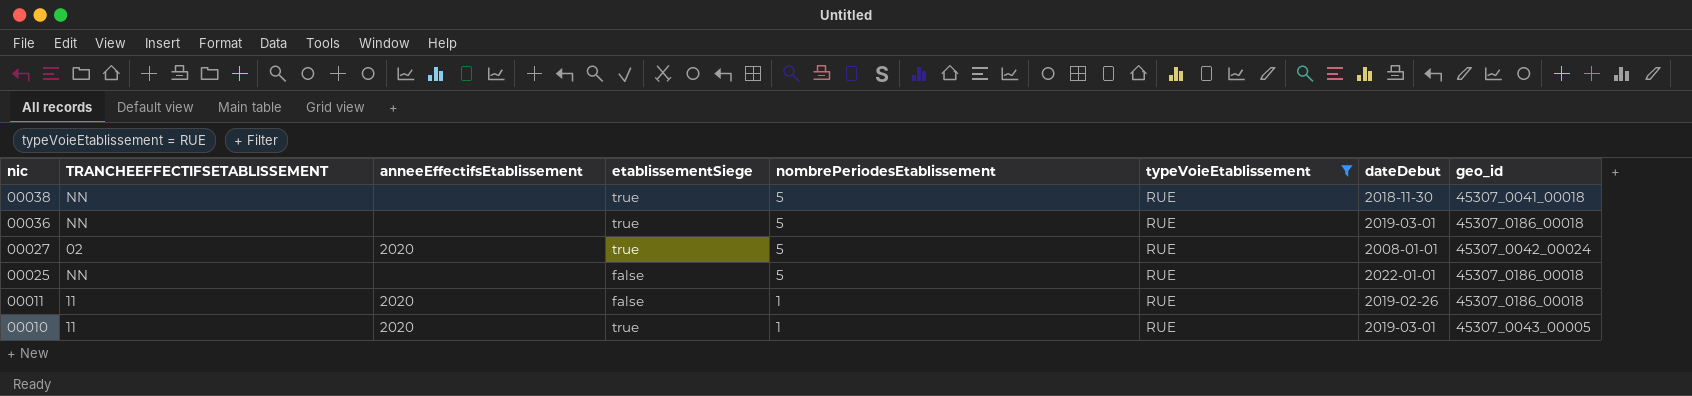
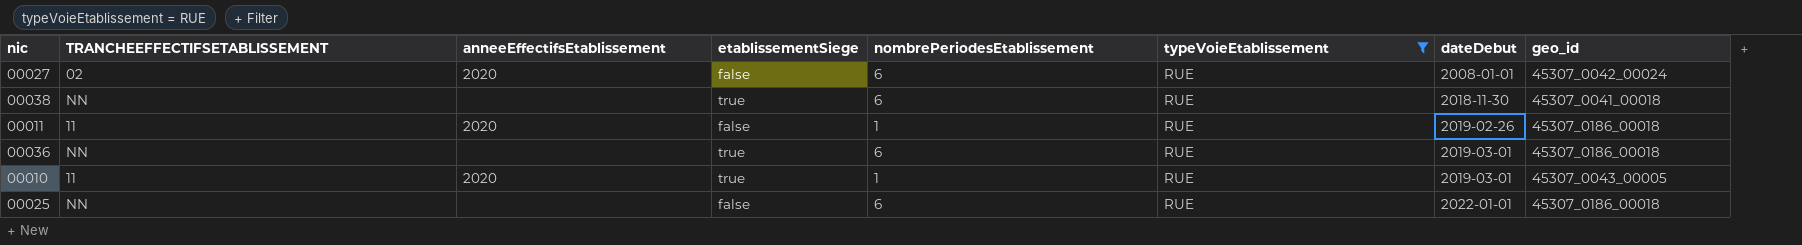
row order: nic descending -> dateDebut ascending
00027 | etablissementSiege: true -> false
00027 | nombrePeriodesEtablissement: 5 -> 6
00038 | nombrePeriodesEtablissement: 5 -> 6
00036 | nombrePeriodesEtablissement: 5 -> 6
00025 | nombrePeriodesEtablissement: 5 -> 6

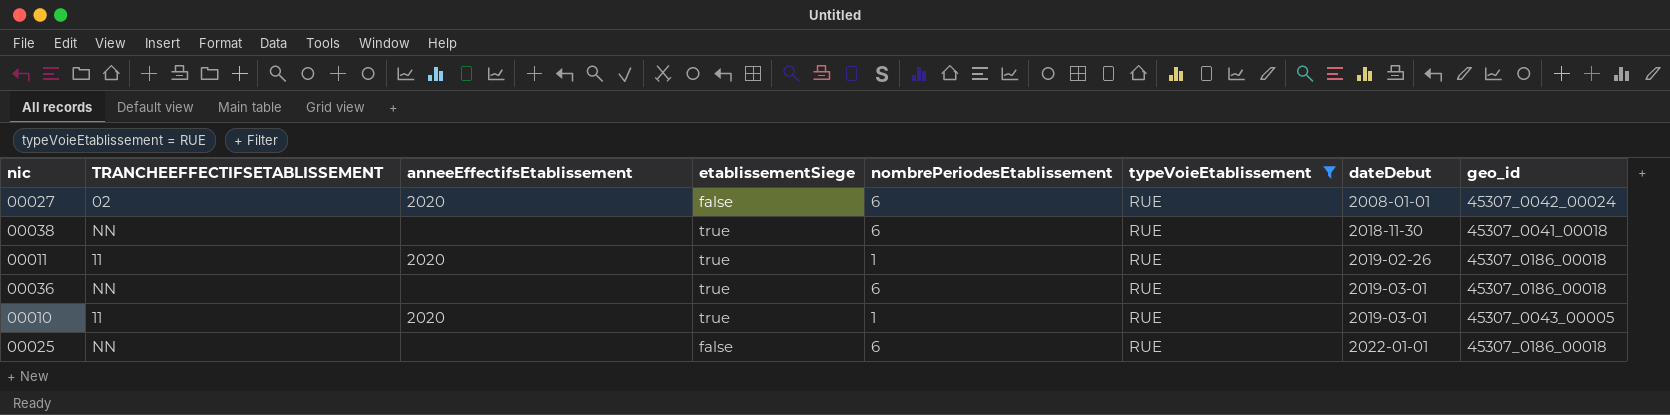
00011 | etablissementSiege: false -> true

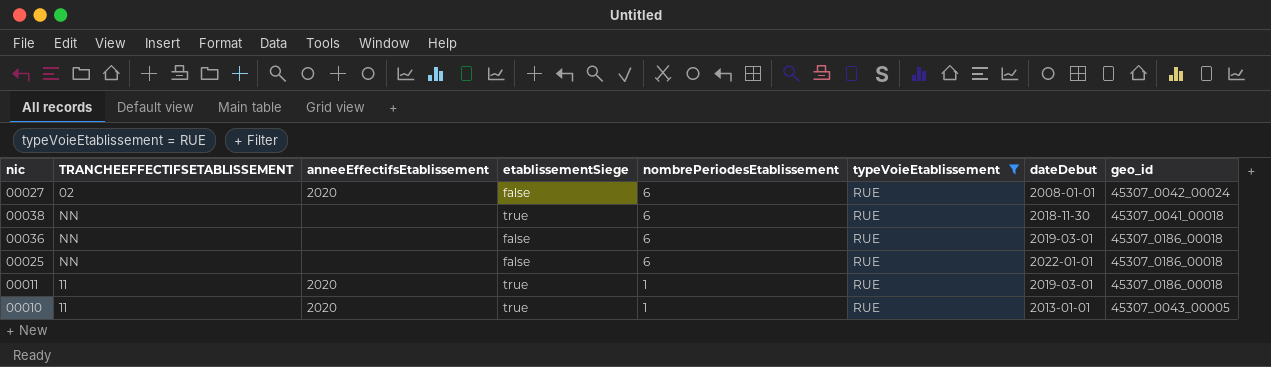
row order: dateDebut ascending -> nombrePeriodesEtablissement descending
00036 | etablissementSiege: true -> false
00011 | dateDebut: 2019-02-26 -> 2019-03-01
00010 | dateDebut: 2019-03-01 -> 2013-01-01

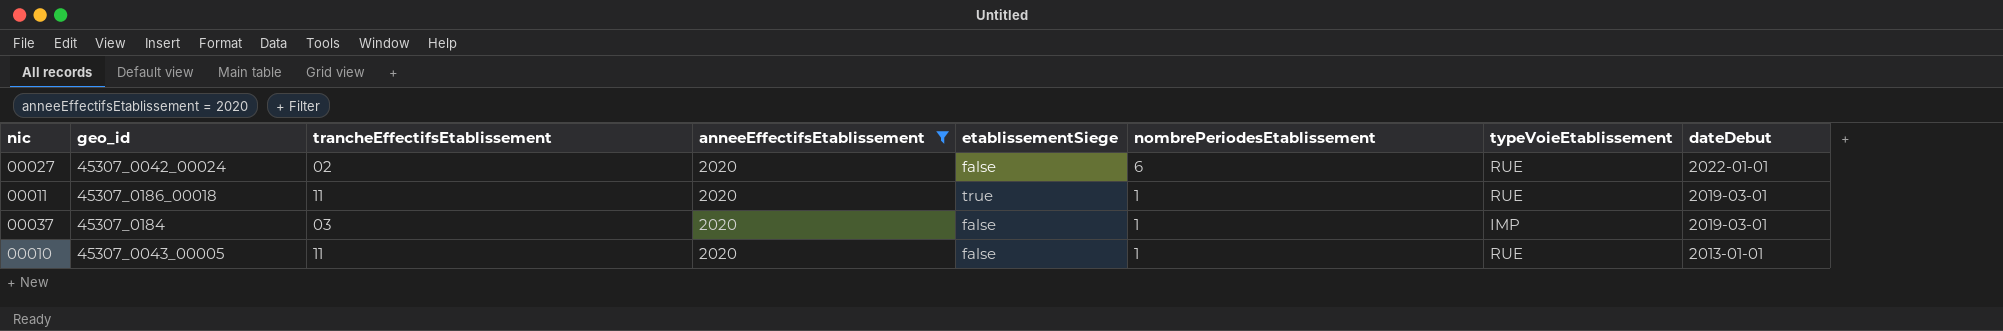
filter: typeVoieEtablissement = RUE -> anneeEffectifsEtablissement = 2020
column geo_id | position: 8 -> 2
column name: TRANCHEEFFECTIFSETABLISSEMENT -> trancheEffectifsEtablissement
00027 | dateDebut: 2008-01-01 -> 2022-01-01
00010 | etablissementSiege: true -> false

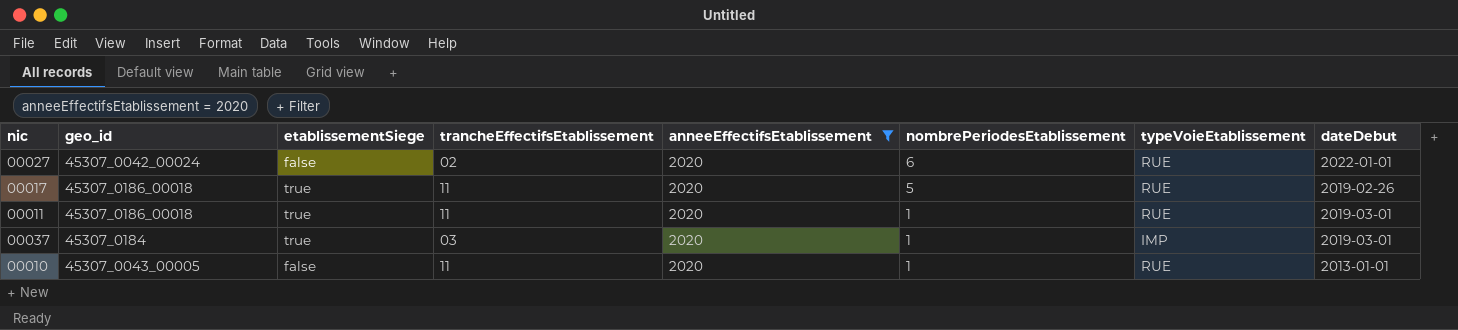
column etablissementSiege | position: 5 -> 3
row 00017: none -> 45307_0186_00018 | true | 11 | 2020 | 5 | RUE | 2019-02-26
00037 | etablissementSiege: false -> true

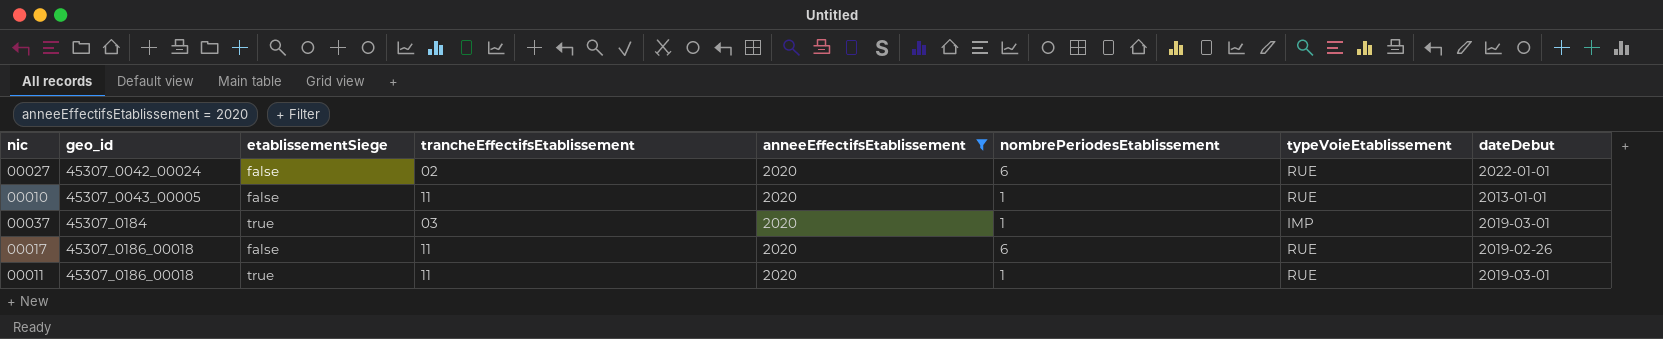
row order: nombrePeriodesEtablissement descending -> geo_id ascending
00017 | etablissementSiege: true -> false
00017 | nombrePeriodesEtablissement: 5 -> 6

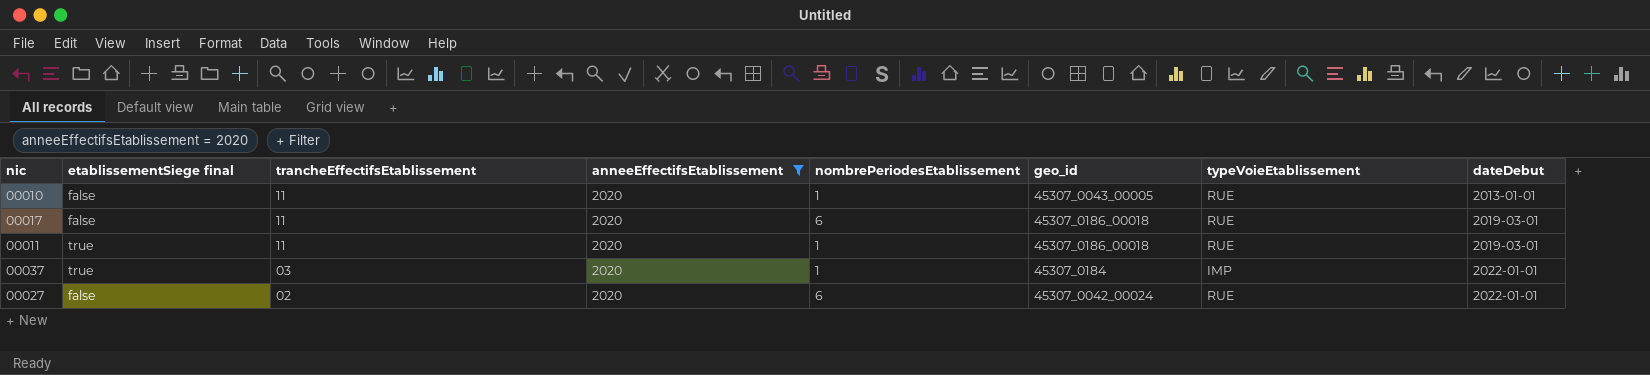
row order: geo_id ascending -> trancheEffectifsEtablissement descending
column name: etablissementSiege -> etablissementSiege final
column geo_id | position: 2 -> 6
00017 | dateDebut: 2019-02-26 -> 2019-03-01
00037 | dateDebut: 2019-03-01 -> 2022-01-01

